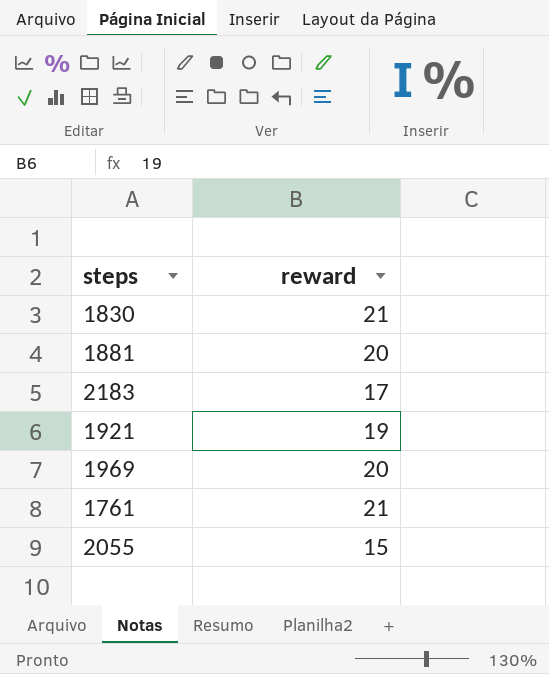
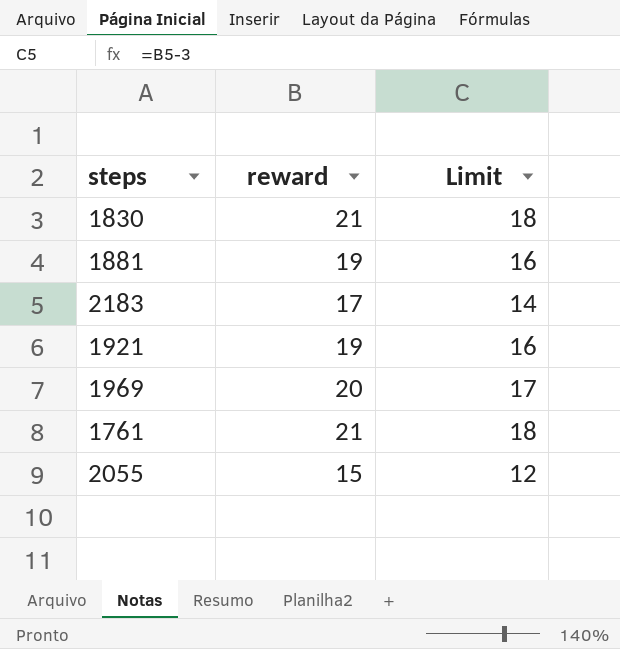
column Limit | formula: none -> [reward] - 3
1881 | reward: 20 -> 19

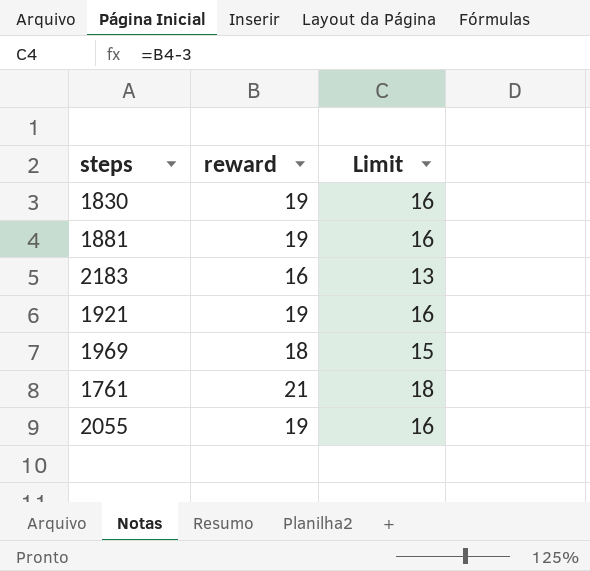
1830 | reward: 21 -> 19
1830 | Limit: 18 -> 16
2183 | reward: 17 -> 16
2183 | Limit: 14 -> 13
1969 | reward: 20 -> 18
1969 | Limit: 17 -> 15
2055 | reward: 15 -> 19
2055 | Limit: 12 -> 16

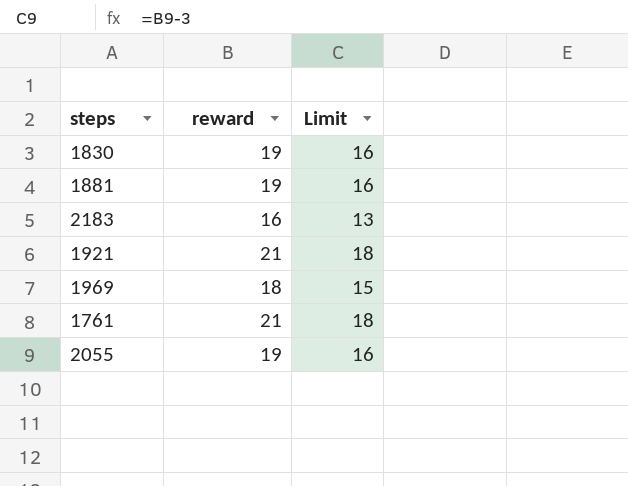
1921 | reward: 19 -> 21
1921 | Limit: 16 -> 18

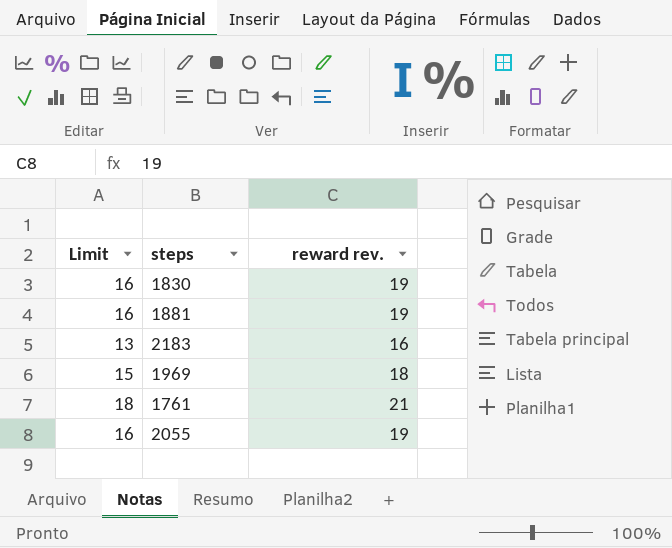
column Limit | position: 3 -> 1
column name: reward -> reward rev.
row 1921: 21 | 18 -> none

